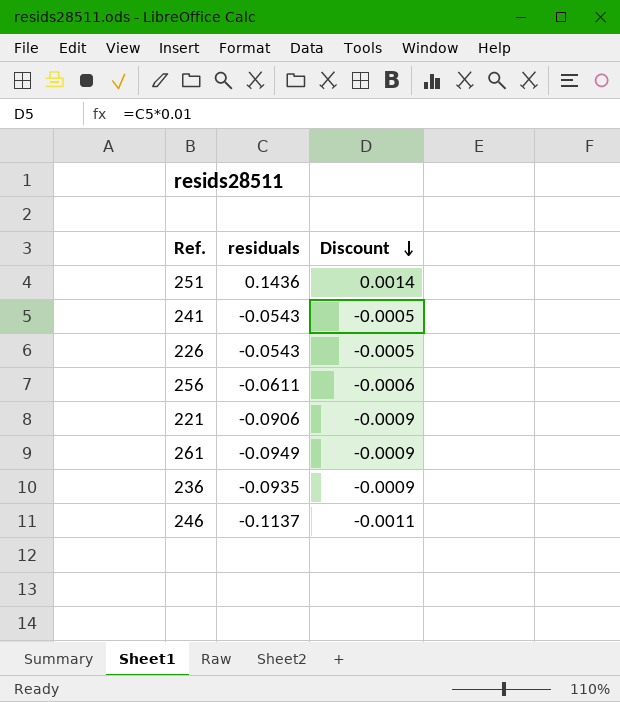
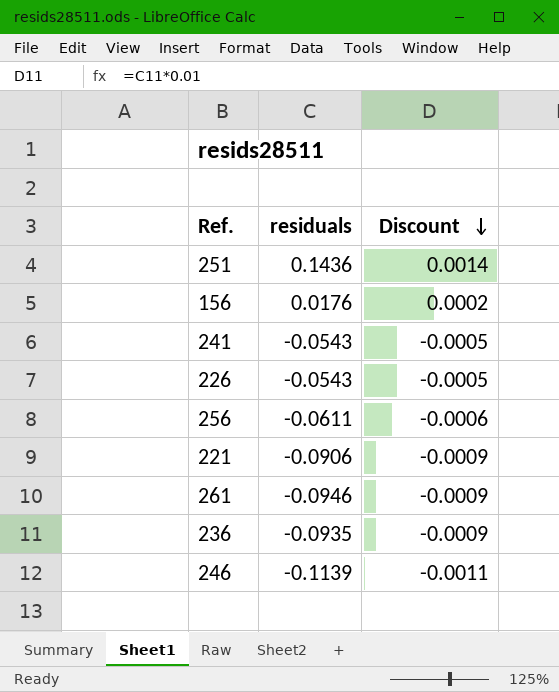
row 156: none -> 0.0176 | 0.0002
261 | residuals: -0.0949 -> -0.0946
246 | residuals: -0.1137 -> -0.1139

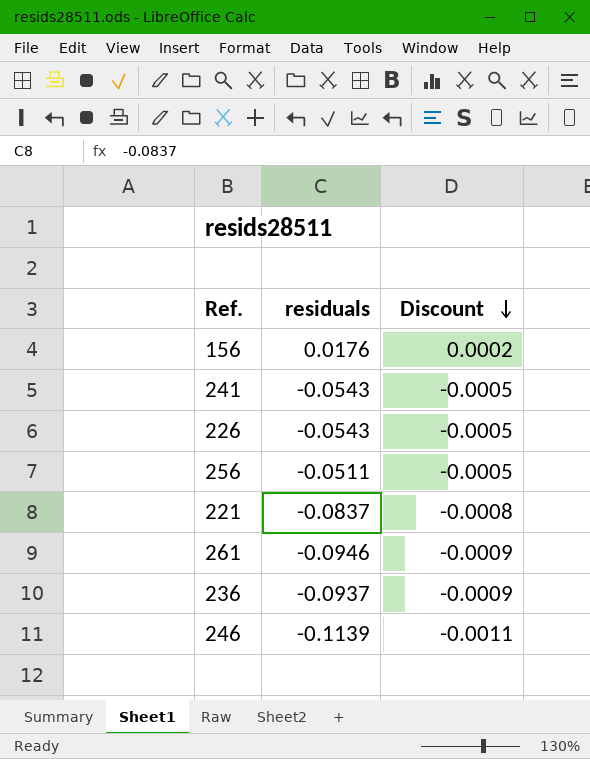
row 251: 0.1436 | 0.0014 -> none
256 | residuals: -0.0611 -> -0.0511
256 | Discount: -0.0006 -> -0.0005
221 | residuals: -0.0906 -> -0.0837
221 | Discount: -0.0009 -> -0.0008
236 | residuals: -0.0935 -> -0.0937

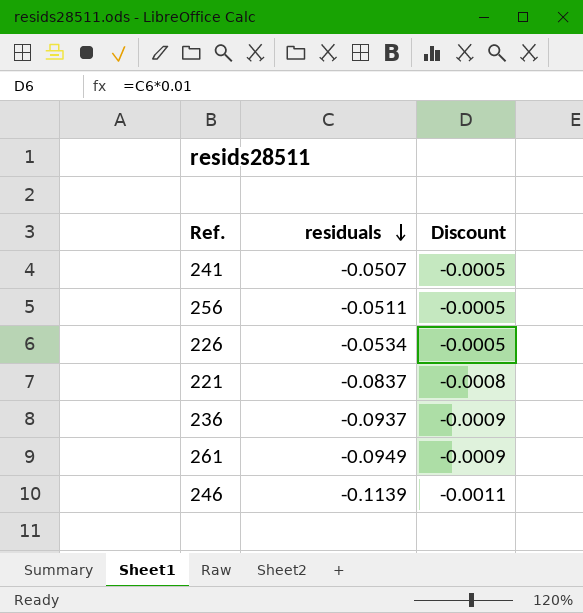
row order: Discount descending -> residuals descending
row 156: 0.0176 | 0.0002 -> none
241 | residuals: -0.0543 -> -0.0507
226 | residuals: -0.0543 -> -0.0534
261 | residuals: -0.0946 -> -0.0949

